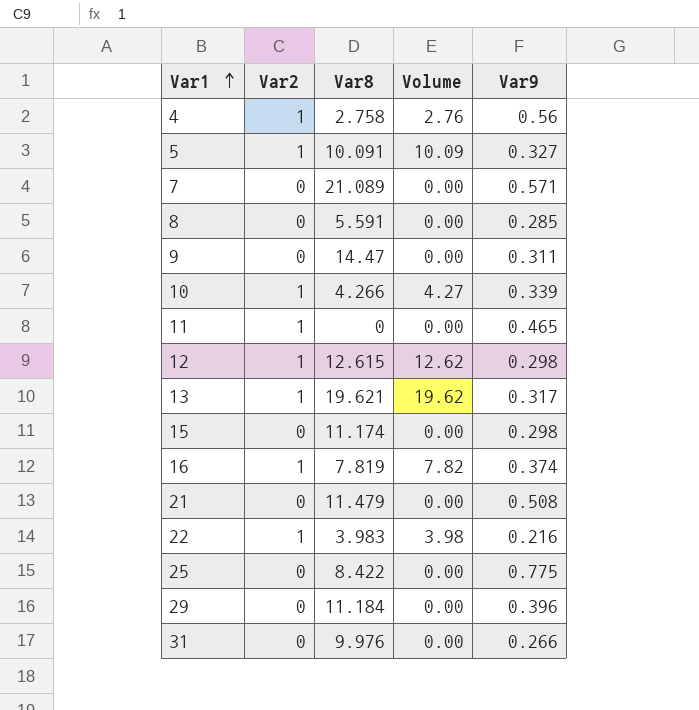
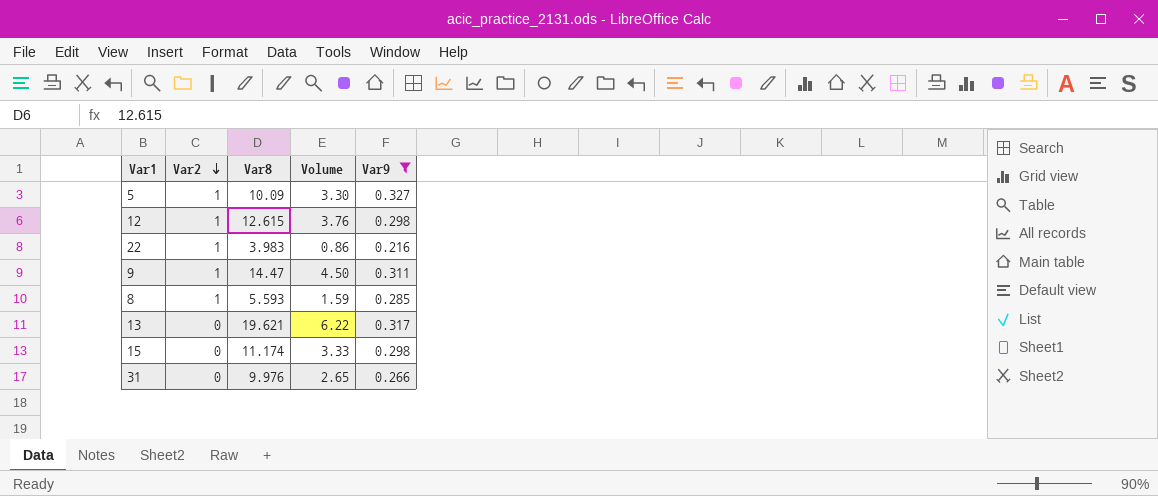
filter: none -> Var9 <= 0.327
row order: Var1 ascending -> Var2 descending
column Volume | formula: [Var2] * [Var8] -> [Var8] * [Var9]
5 | Var8: 10.091 -> 10.09
9 | Var2: 0 -> 1
8 | Var2: 0 -> 1
8 | Var8: 5.591 -> 5.593
13 | Var2: 1 -> 0

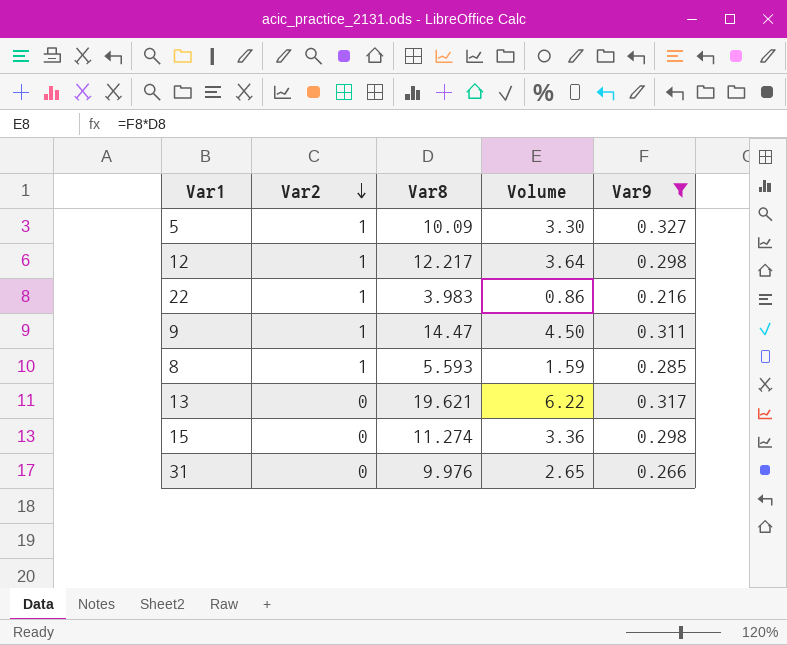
12 | Var8: 12.615 -> 12.217
12 | Volume: 3.76 -> 3.64
15 | Var8: 11.174 -> 11.274
15 | Volume: 3.33 -> 3.36

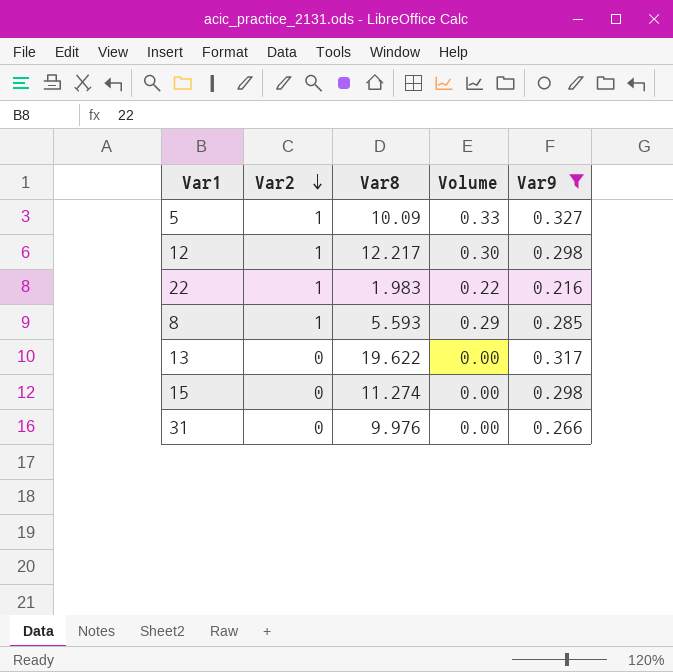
column Volume | formula: [Var8] * [Var9] -> [Var2] * [Var9]
row 9: 1 | 14.47 | 4.50 | 0.311 -> none
22 | Var8: 3.983 -> 1.983
13 | Var8: 19.621 -> 19.622

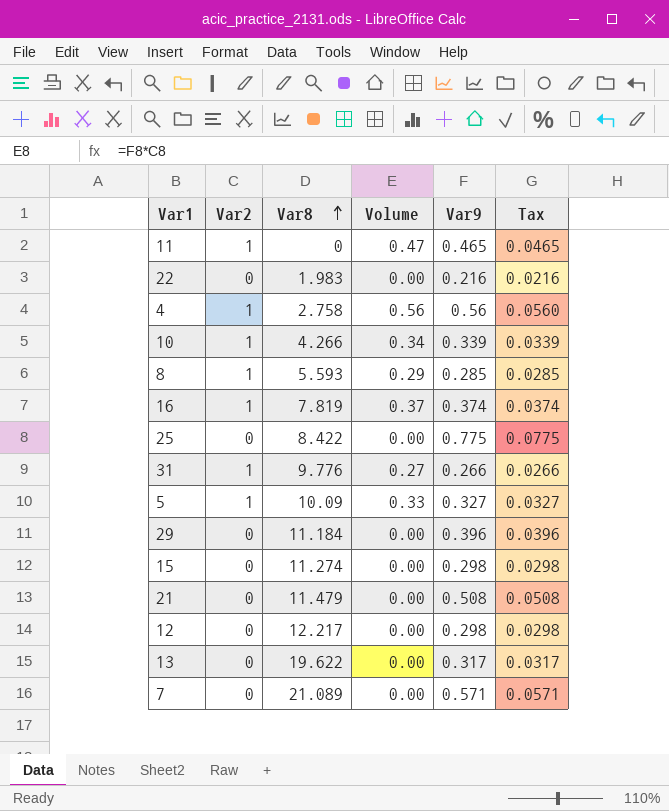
filter: Var9 <= 0.327 -> none
row order: Var2 descending -> Var8 ascending
column Tax | formula: none -> [Var9] * 0.1
22 | Var2: 1 -> 0
22 | Volume: 0.22 -> 0.00
31 | Var2: 0 -> 1
31 | Var8: 9.976 -> 9.776
31 | Volume: 0.00 -> 0.27
12 | Var2: 1 -> 0
12 | Volume: 0.30 -> 0.00

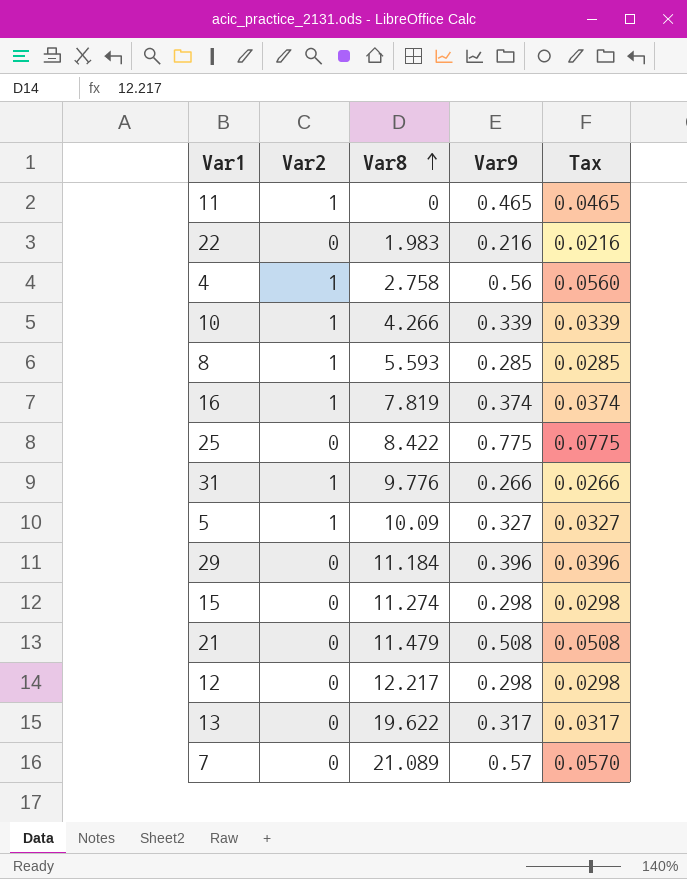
column Volume | formula: [Var2] * [Var9] -> none
7 | Var9: 0.571 -> 0.57
7 | Tax: 0.0571 -> 0.0570

